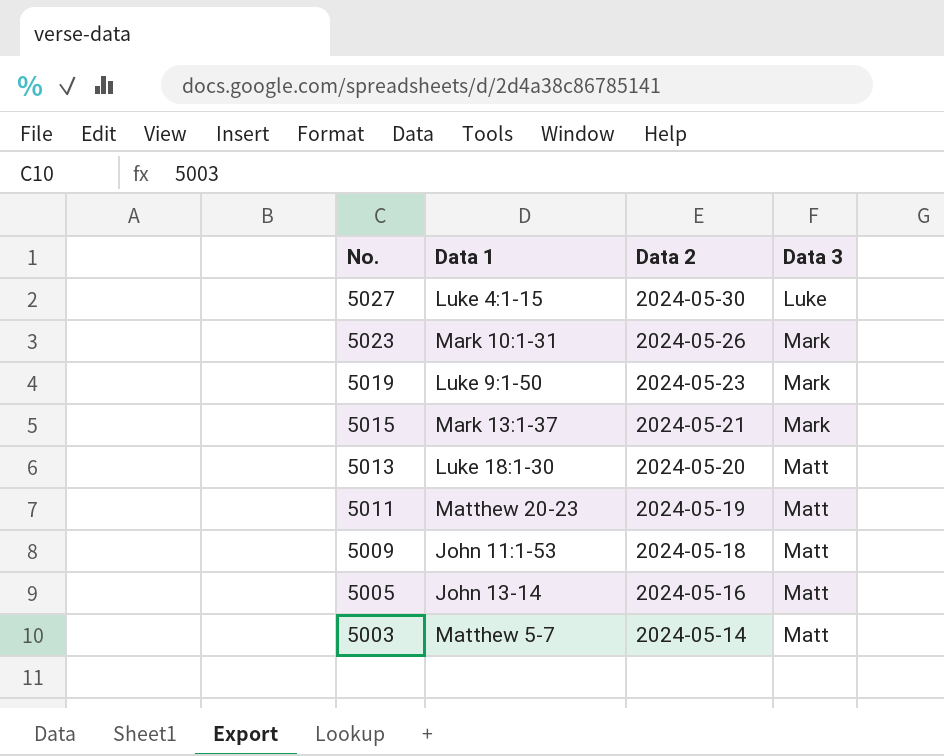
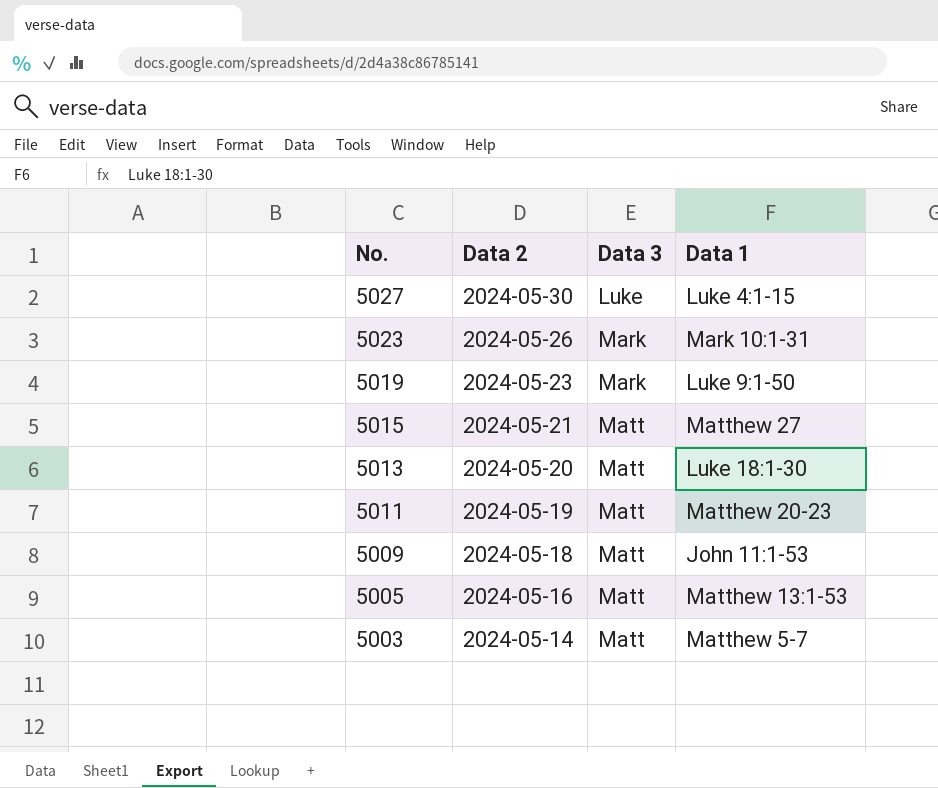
column Data 1 | position: 2 -> 4
5015 | Data 3: Mark -> Matt
5015 | Data 1: Mark 13:1-37 -> Matthew 27
5005 | Data 1: John 13-14 -> Matthew 13:1-53

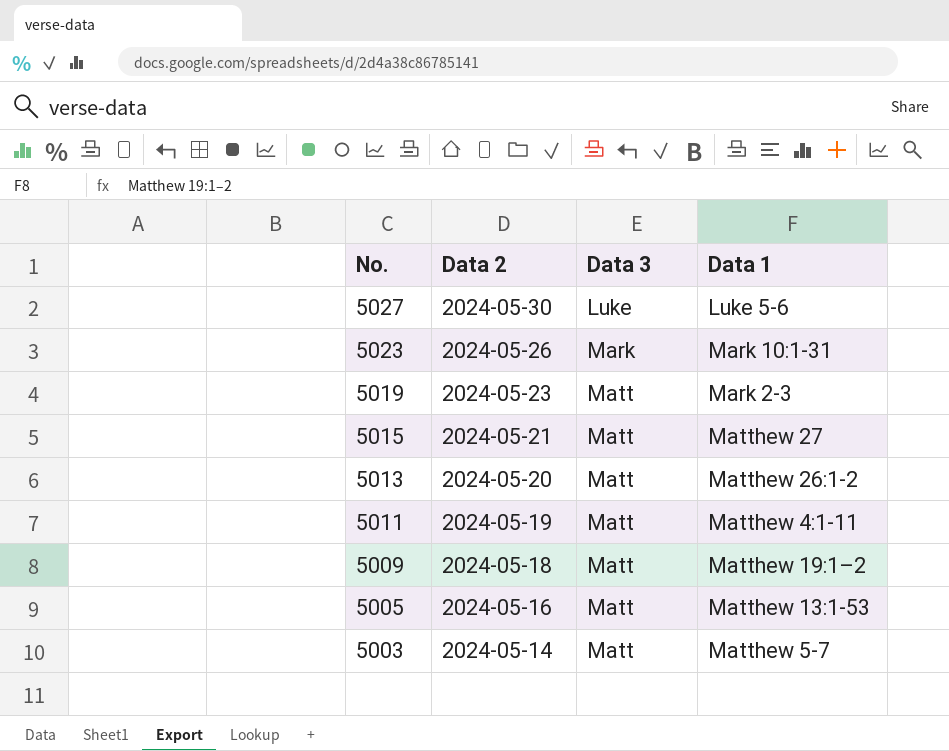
5027 | Data 1: Luke 4:1-15 -> Luke 5-6
5019 | Data 3: Mark -> Matt
5019 | Data 1: Luke 9:1-50 -> Mark 2-3
5013 | Data 1: Luke 18:1-30 -> Matthew 26:1-2
5011 | Data 1: Matthew 20-23 -> Matthew 4:1-11
5009 | Data 1: John 11:1-53 -> Matthew 19:1–2

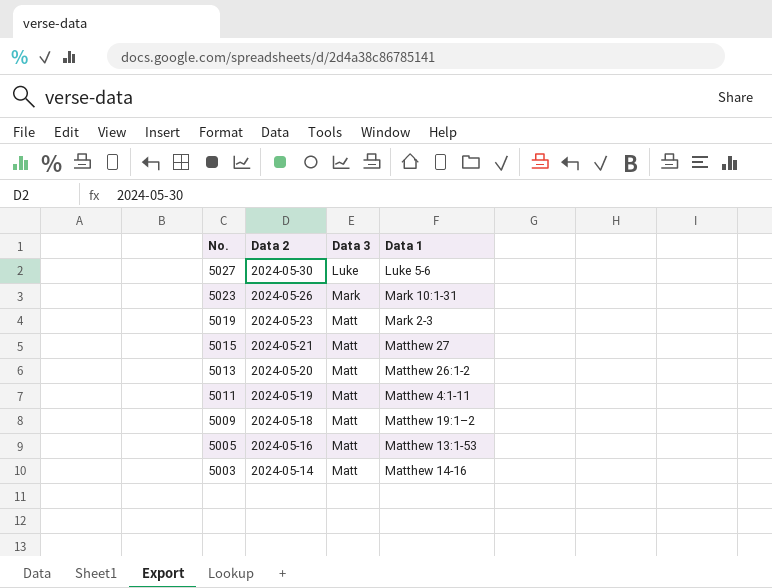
5003 | Data 1: Matthew 5-7 -> Matthew 14-16

